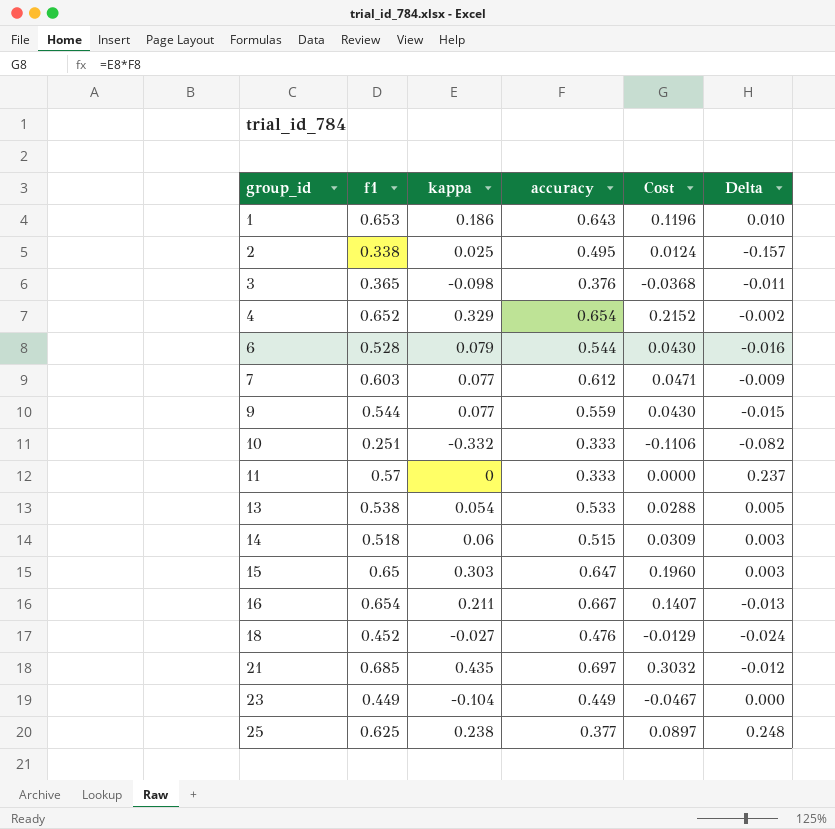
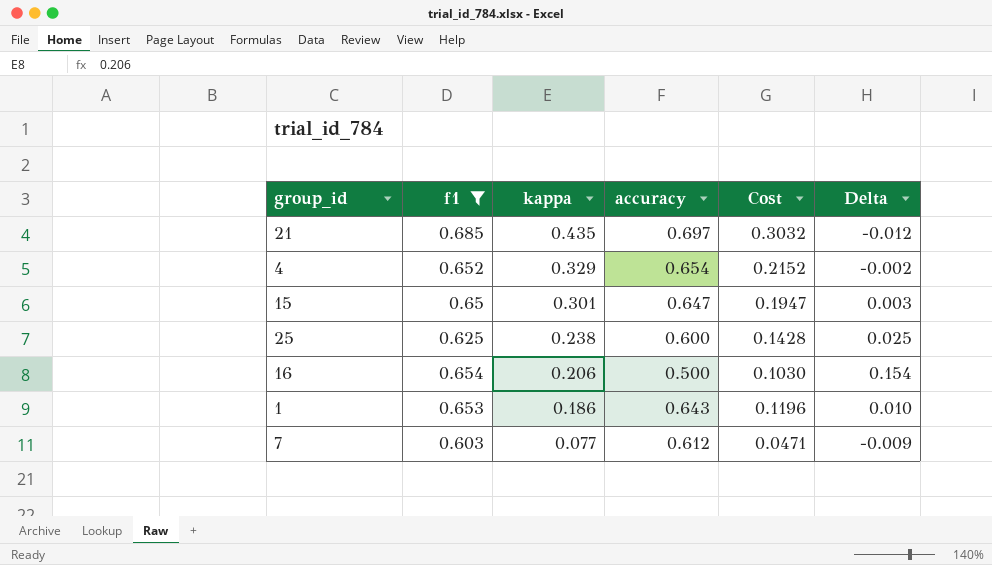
filter: none -> f1 >= 0.603
row order: group_id ascending -> kappa descending
15 | kappa: 0.303 -> 0.301
15 | Cost: 0.1960 -> 0.1947
25 | accuracy: 0.377 -> 0.600
25 | Cost: 0.0897 -> 0.1428
25 | Delta: 0.248 -> 0.025
16 | kappa: 0.211 -> 0.206
16 | accuracy: 0.667 -> 0.500
16 | Cost: 0.1407 -> 0.1030
16 | Delta: -0.013 -> 0.154

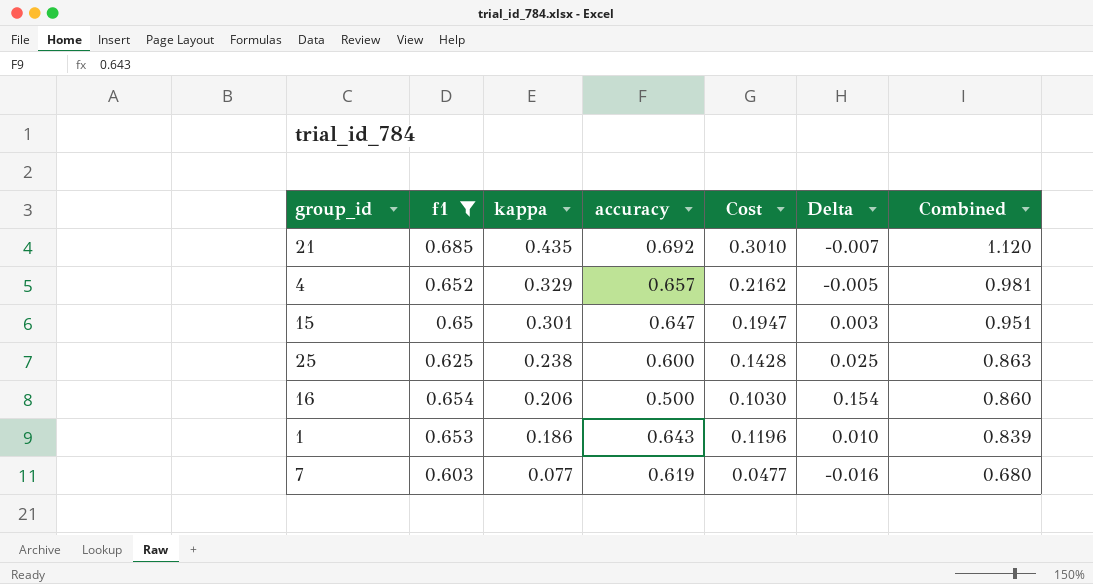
column Combined | formula: none -> [f1] + [kappa]
21 | accuracy: 0.697 -> 0.692
21 | Cost: 0.3032 -> 0.3010
21 | Delta: -0.012 -> -0.007
4 | accuracy: 0.654 -> 0.657
4 | Cost: 0.2152 -> 0.2162
4 | Delta: -0.002 -> -0.005
7 | accuracy: 0.612 -> 0.619
7 | Cost: 0.0471 -> 0.0477
7 | Delta: -0.009 -> -0.016

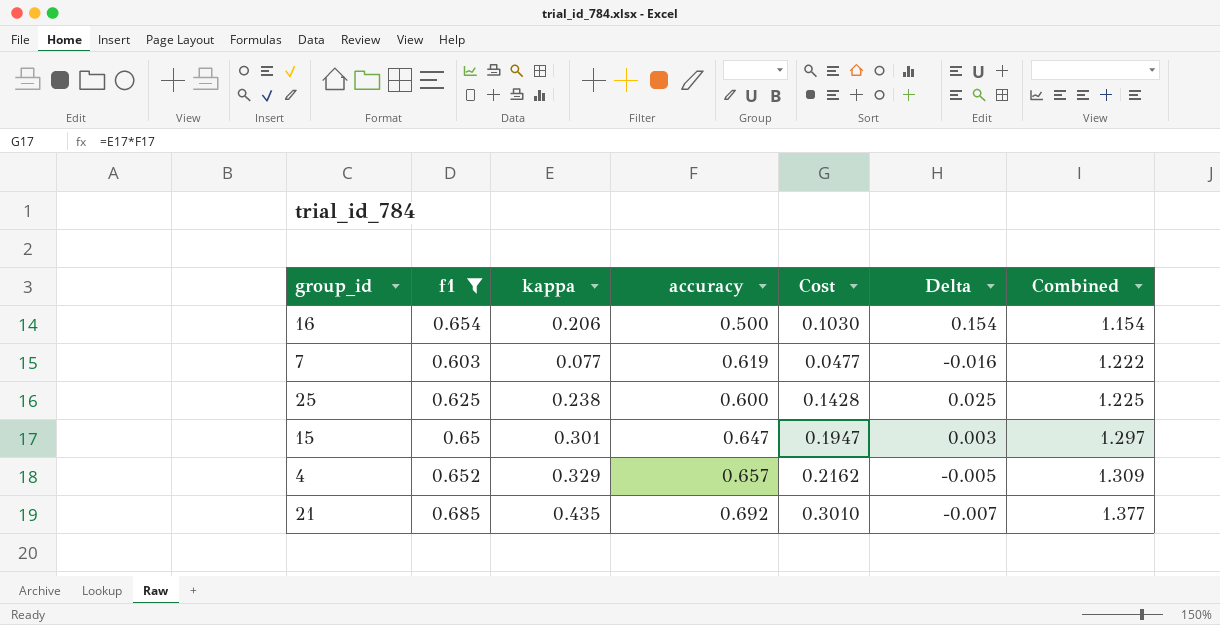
row order: kappa descending -> Combined ascending
column Combined | formula: [f1] + [kappa] -> [f1] + [accuracy]
row 1: 0.653 | 0.186 | 0.643 | 0.1196 | 0.010 | 0.839 -> none

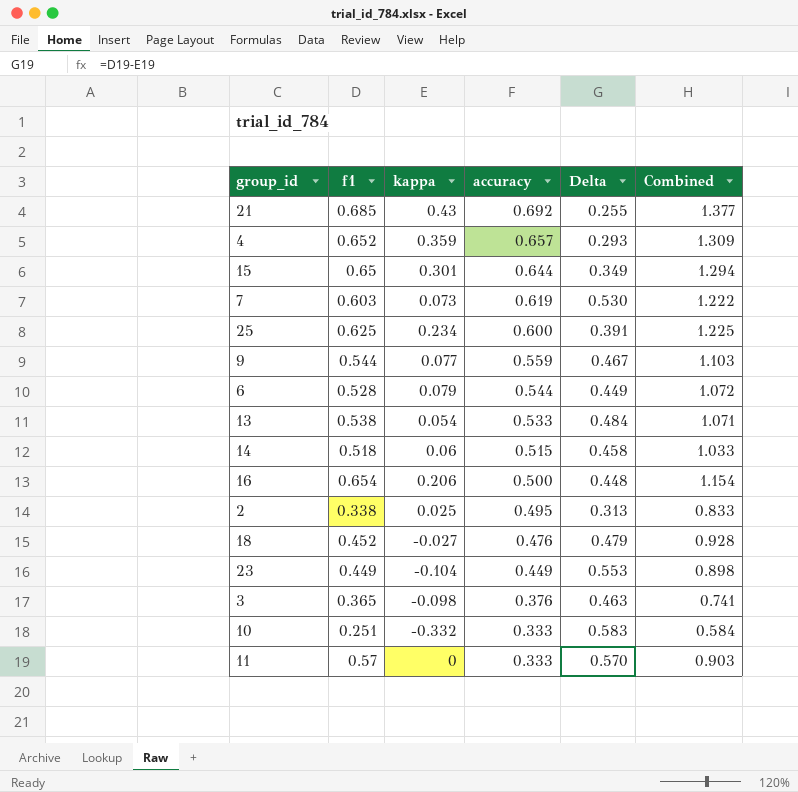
filter: f1 >= 0.603 -> none
row order: Combined ascending -> accuracy descending
column Cost | formula: [kappa] * [accuracy] -> none
column Delta | formula: [f1] - [accuracy] -> [f1] - [kappa]
21 | kappa: 0.435 -> 0.43
4 | kappa: 0.329 -> 0.359
15 | accuracy: 0.647 -> 0.644
15 | Combined: 1.297 -> 1.294
7 | kappa: 0.077 -> 0.073
25 | kappa: 0.238 -> 0.234

